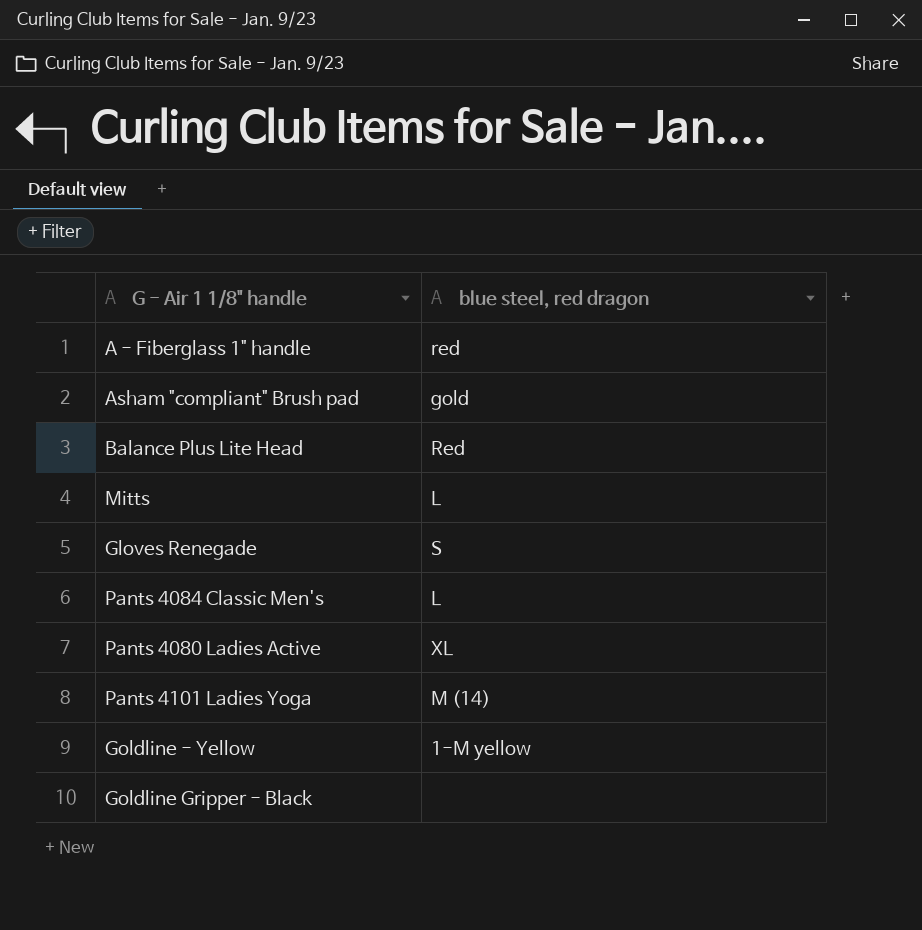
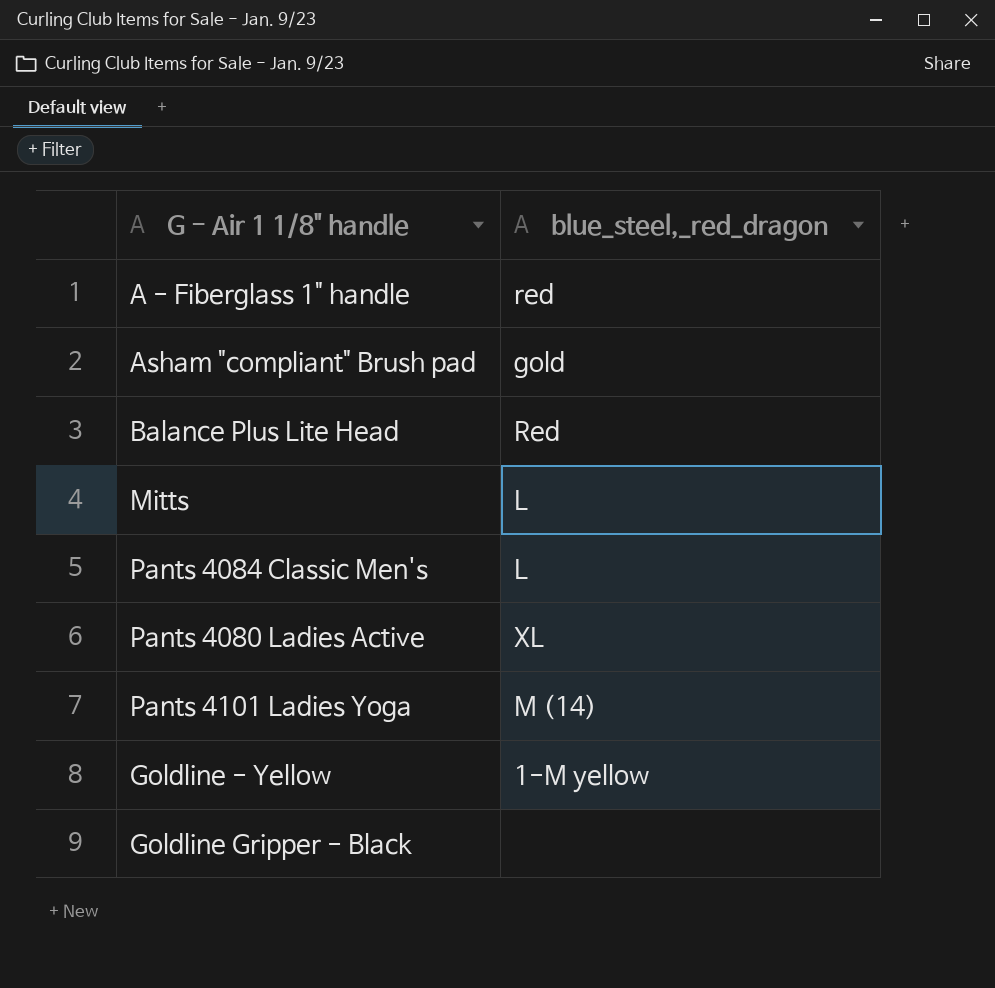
column name: blue steel, red dragon -> blue_steel,_red_dragon
row Gloves Renegade: S -> none

